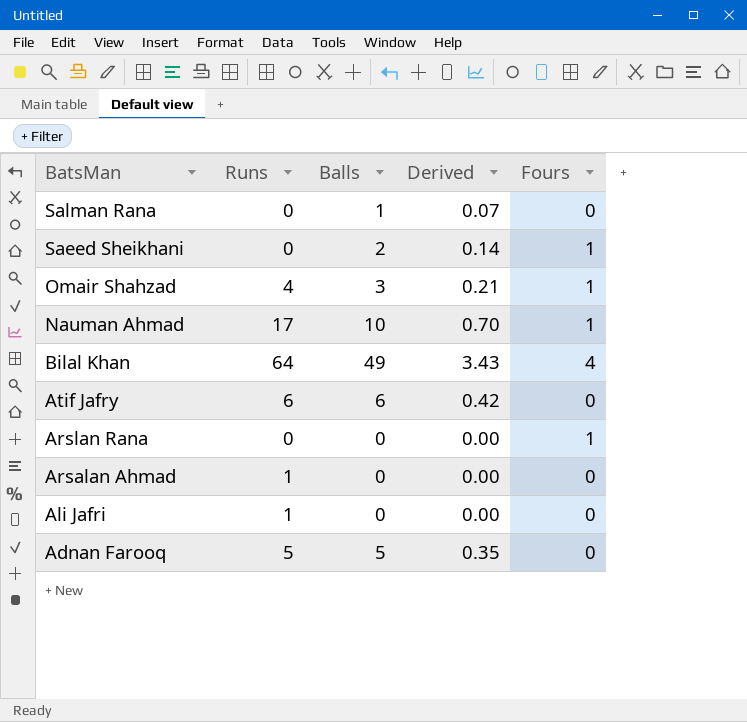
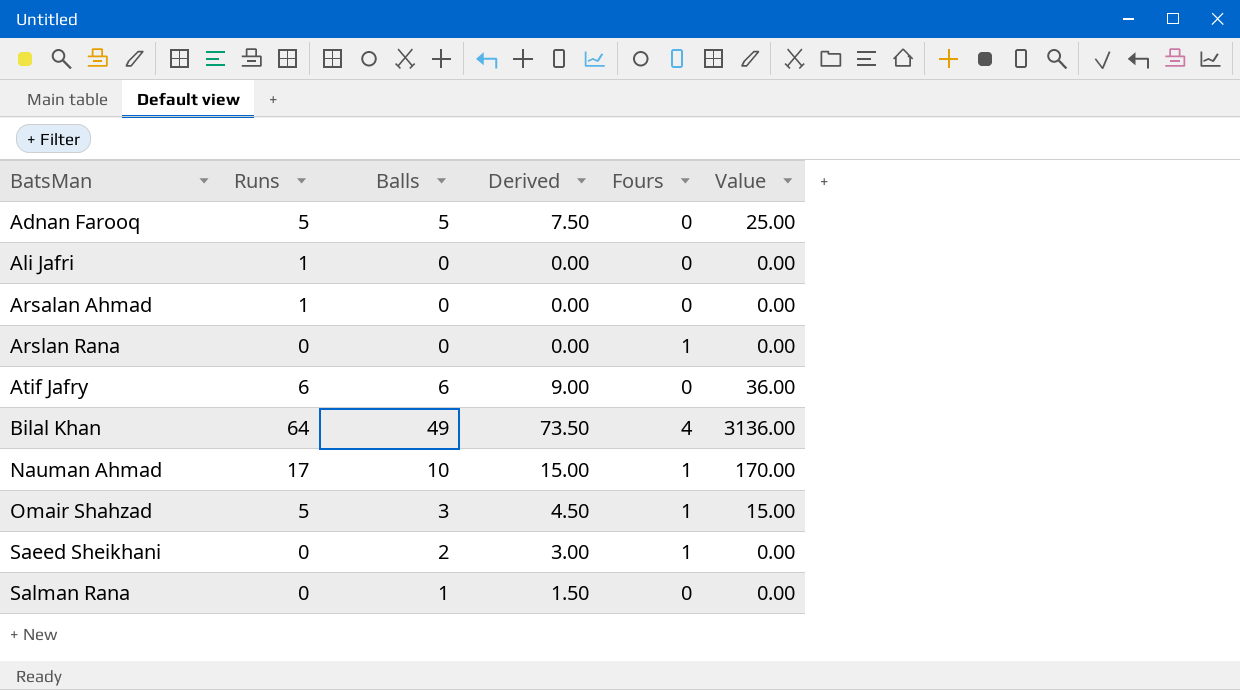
row order: BatsMan descending -> BatsMan ascending
column Derived | formula: [Balls] * 0.07 -> [Balls] * 1.5
column Value | formula: none -> [Runs] * [Balls]
Omair Shahzad | Runs: 4 -> 5

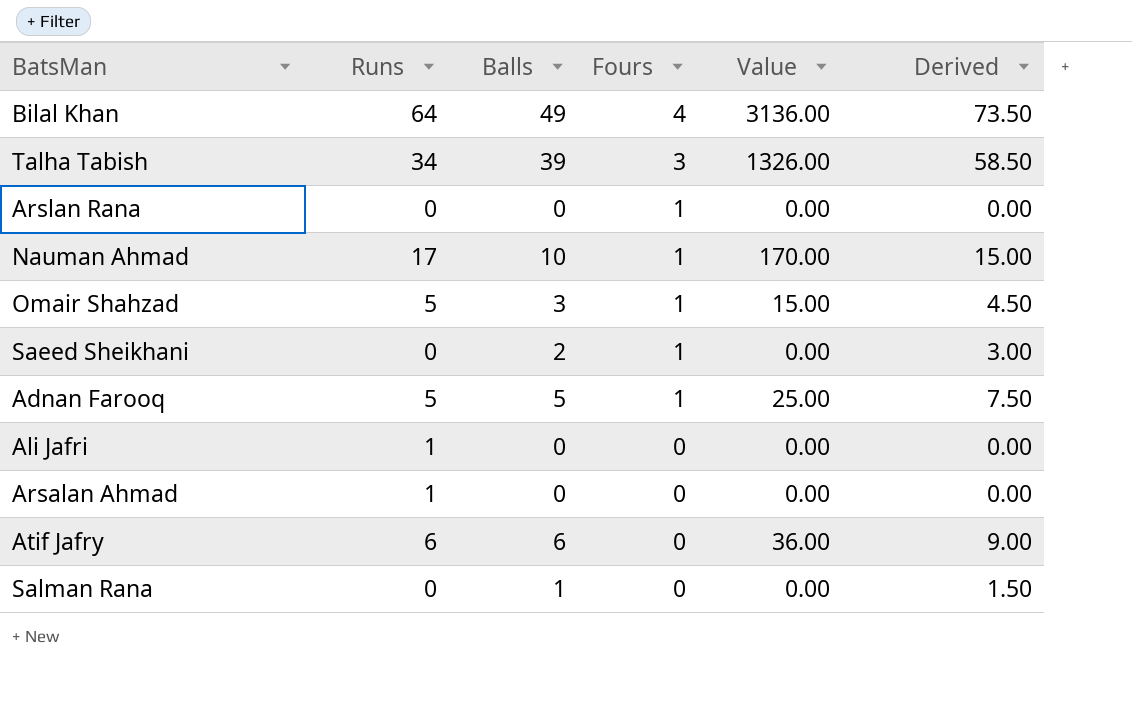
row order: BatsMan ascending -> Fours descending
column Derived | position: 4 -> 6
row Talha Tabish: none -> 34 | 39 | 3 | 1326.00 | 58.50
Adnan Farooq | Fours: 0 -> 1

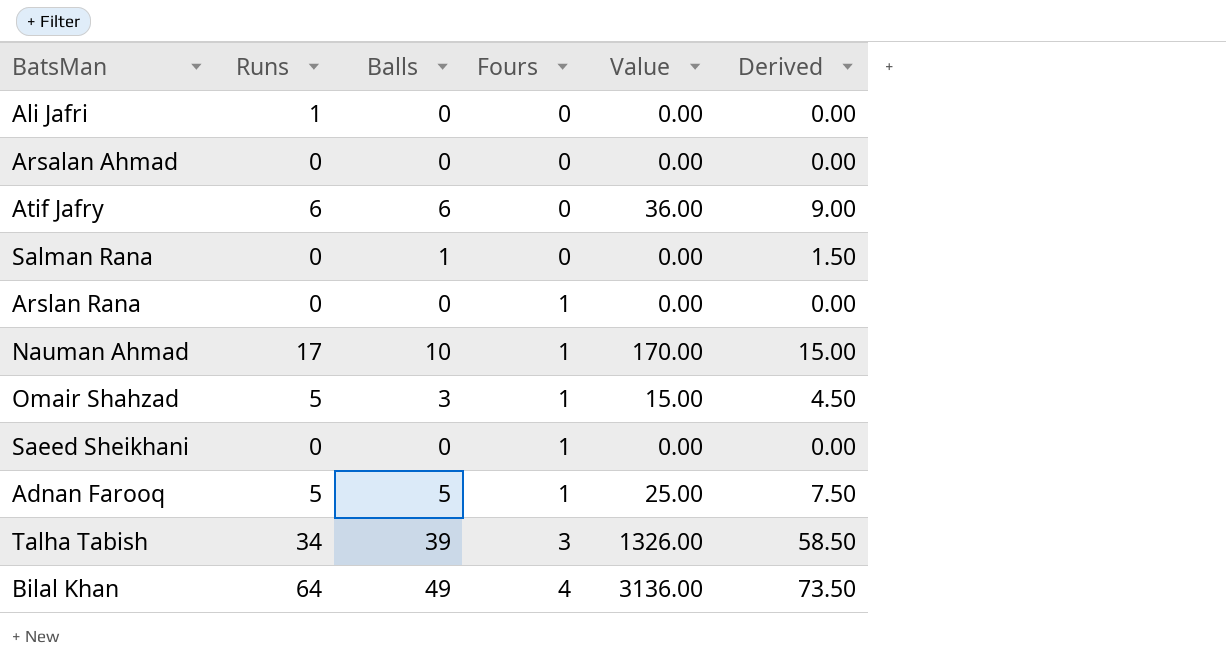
row order: Fours descending -> Fours ascending
Arsalan Ahmad | Runs: 1 -> 0
Saeed Sheikhani | Balls: 2 -> 0
Saeed Sheikhani | Derived: 3.00 -> 0.00

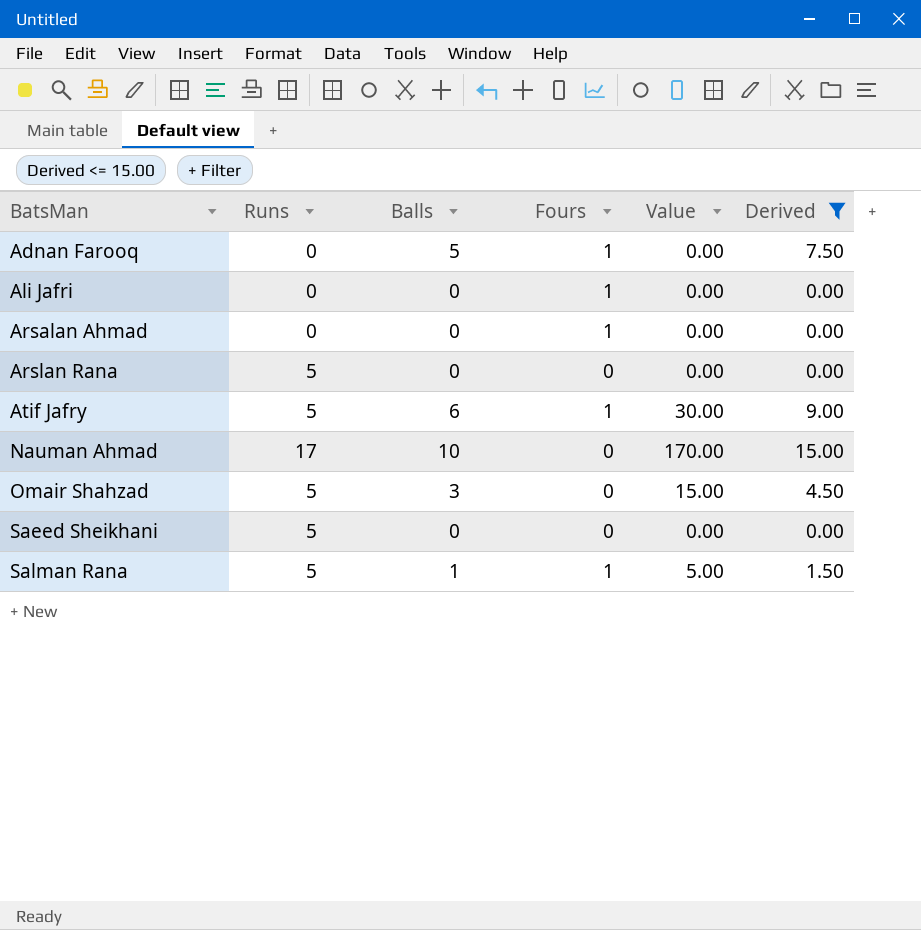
filter: none -> Derived <= 15.00
row order: Fours ascending -> BatsMan ascending
Adnan Farooq | Runs: 5 -> 0
Adnan Farooq | Value: 25.00 -> 0.00
Ali Jafri | Runs: 1 -> 0
Ali Jafri | Fours: 0 -> 1
Arsalan Ahmad | Fours: 0 -> 1
Arslan Rana | Runs: 0 -> 5
Arslan Rana | Fours: 1 -> 0
Atif Jafry | Runs: 6 -> 5
Atif Jafry | Fours: 0 -> 1
Atif Jafry | Value: 36.00 -> 30.00
Nauman Ahmad | Fours: 1 -> 0
Omair Shahzad | Fours: 1 -> 0
Saeed Sheikhani | Runs: 0 -> 5
Saeed Sheikhani | Fours: 1 -> 0
Salman Rana | Runs: 0 -> 5
Salman Rana | Fours: 0 -> 1
Salman Rana | Value: 0.00 -> 5.00

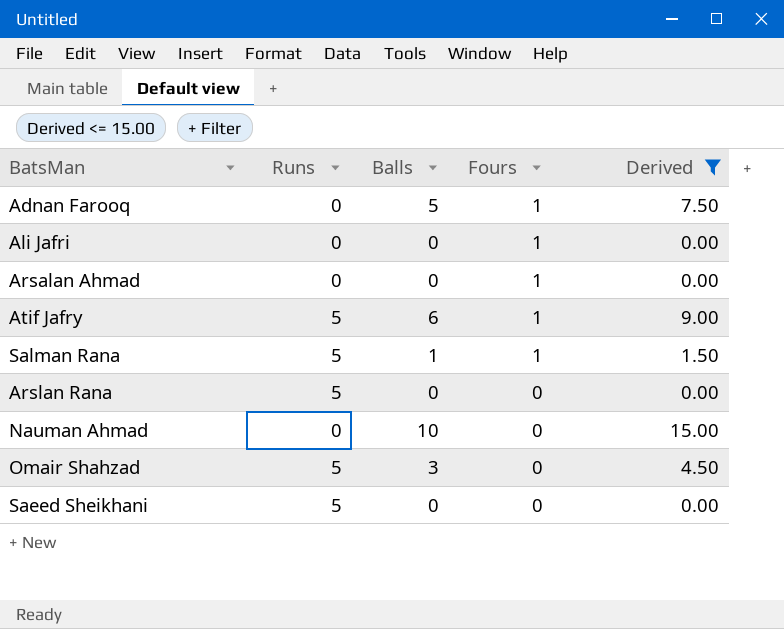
row order: BatsMan ascending -> Fours descending
column Value | formula: [Runs] * [Balls] -> none
Nauman Ahmad | Runs: 17 -> 0

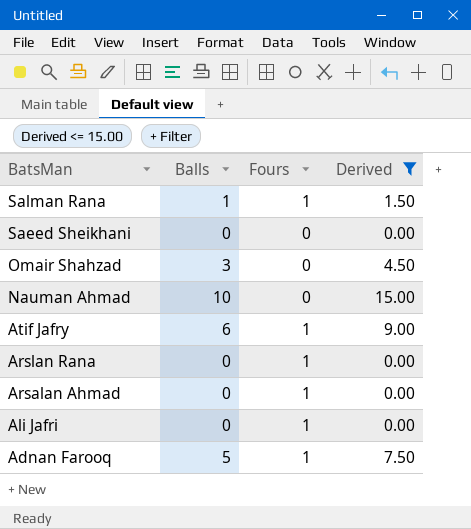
row order: Fours descending -> BatsMan descending
column Runs | position: 2 -> none
Arslan Rana | Fours: 0 -> 1

